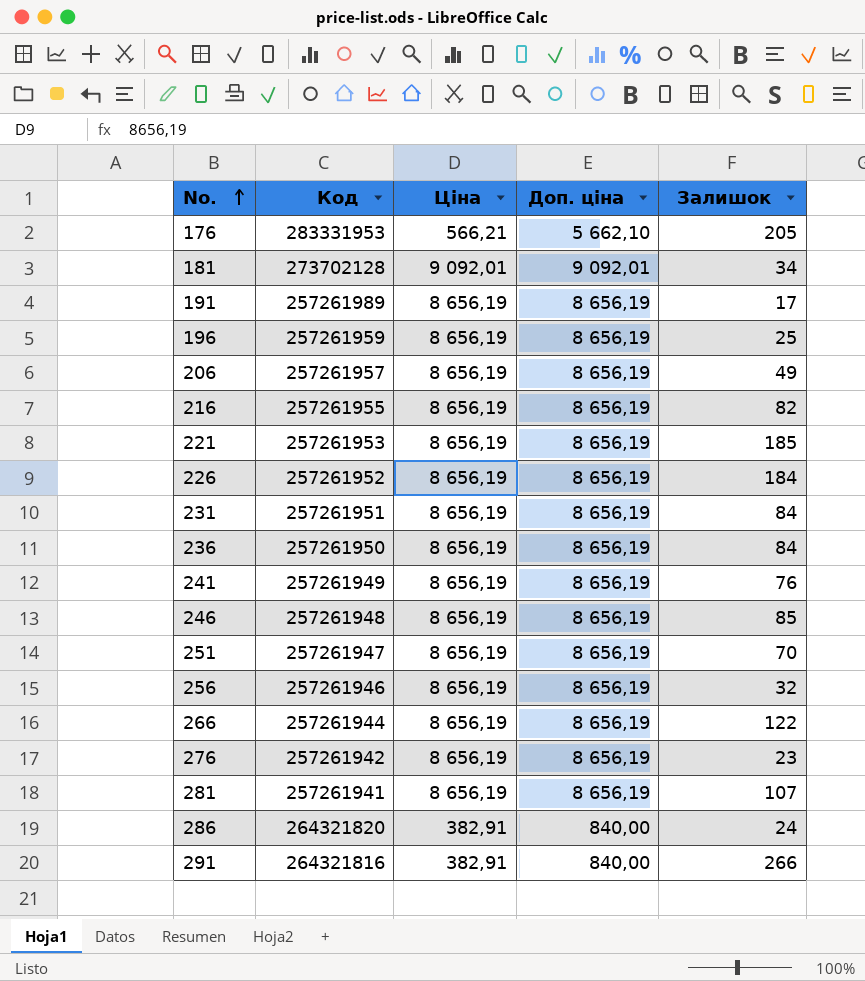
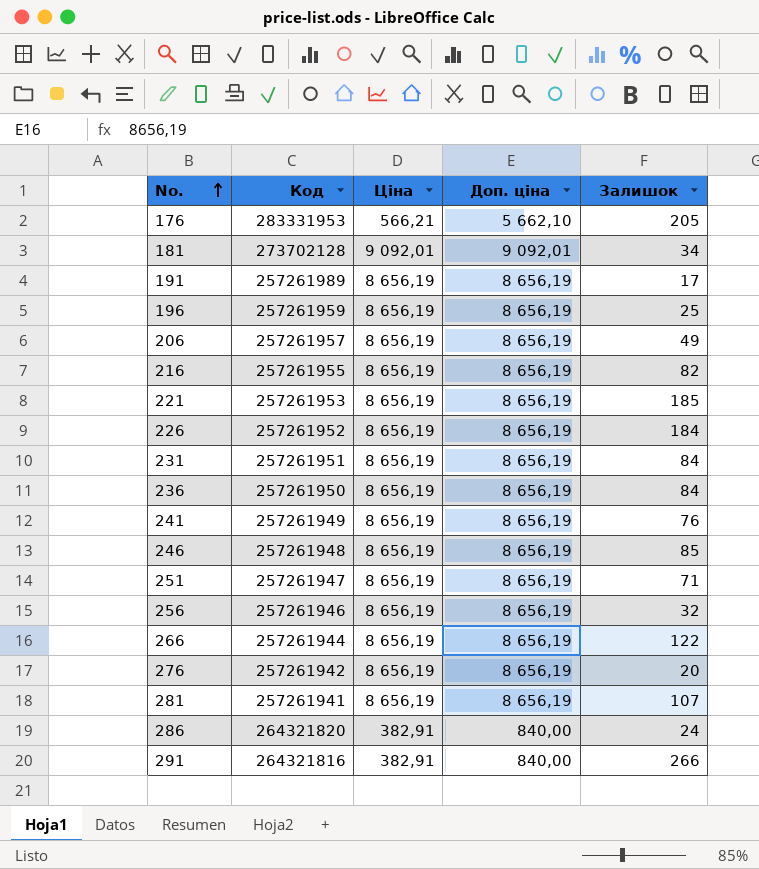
251 | Залишок: 70 -> 71
276 | Залишок: 23 -> 20

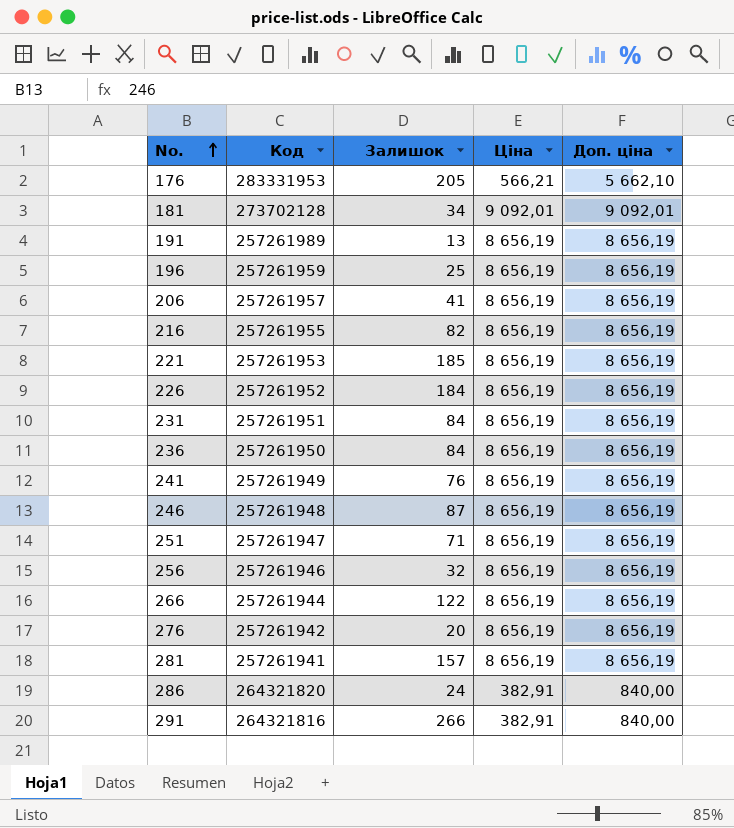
column Залишок | position: 5 -> 3
191 | Залишок: 17 -> 13
206 | Залишок: 49 -> 41
246 | Залишок: 85 -> 87
281 | Залишок: 107 -> 157

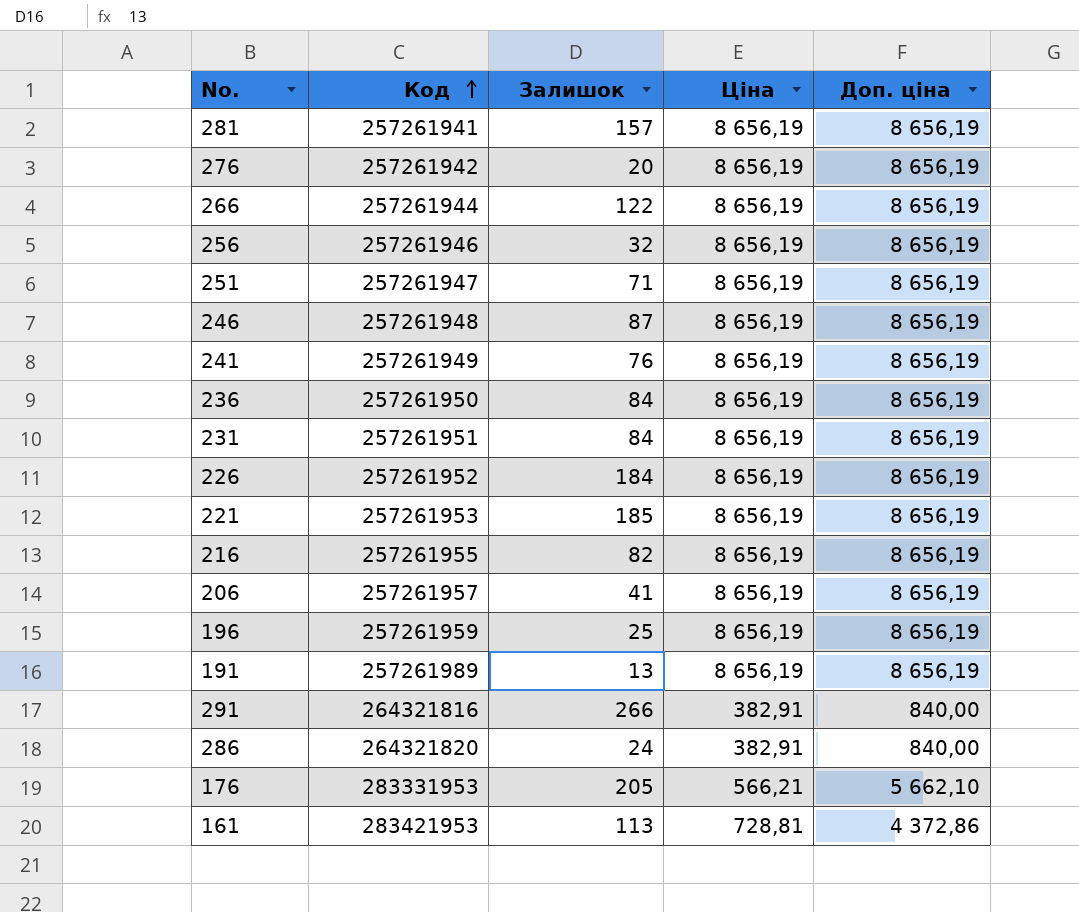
row order: No. ascending -> Код ascending
row 181: 273702128 | 34 | 9 092,01 | 9 092,01 -> none
row 161: none -> 283421953 | 113 | 728,81 | 4 372,86

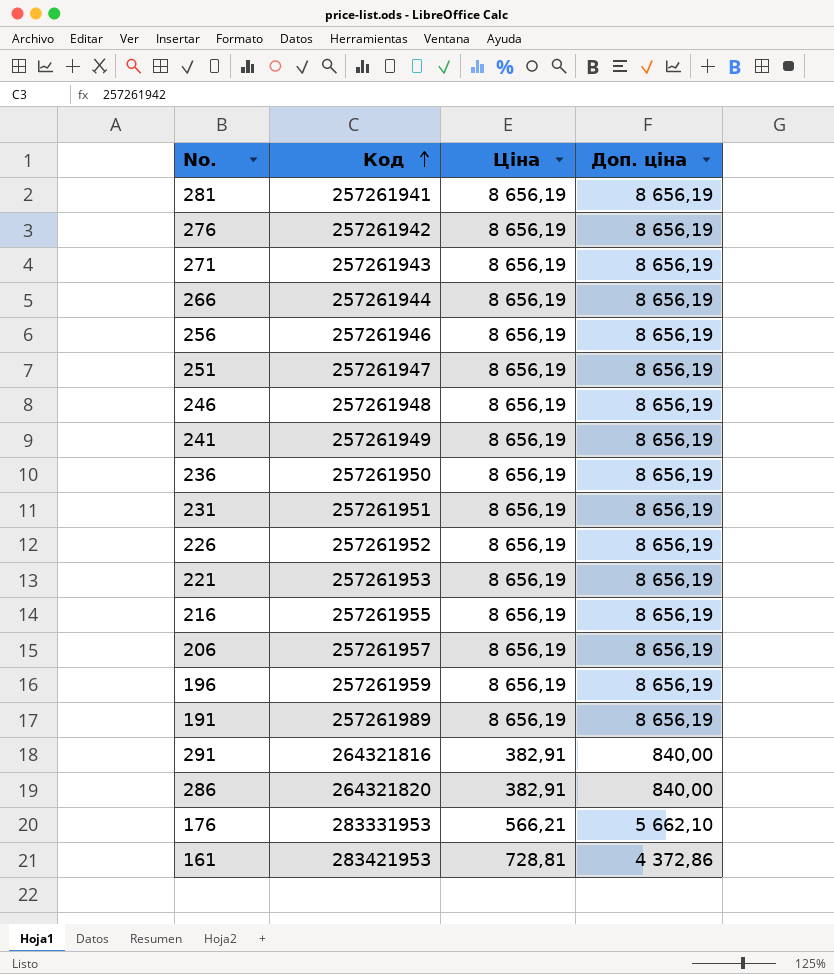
column Залишок | position: 3 -> none
row 271: none -> 257261943 | 8 656,19 | 8 656,19

